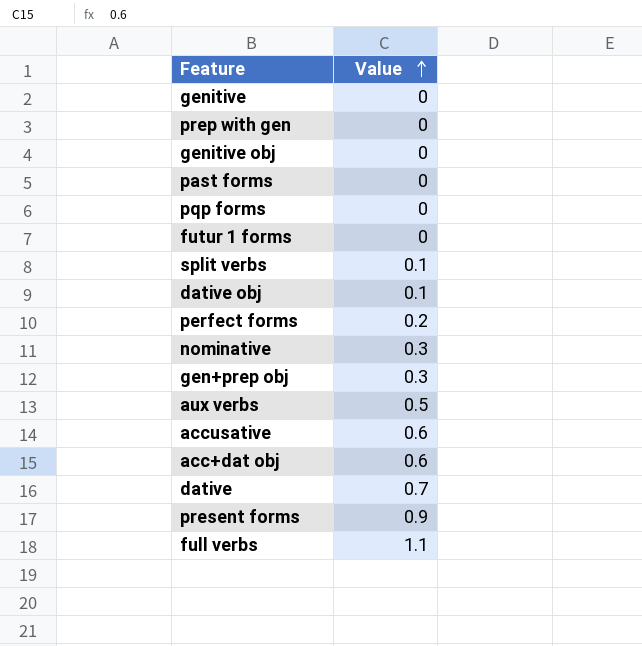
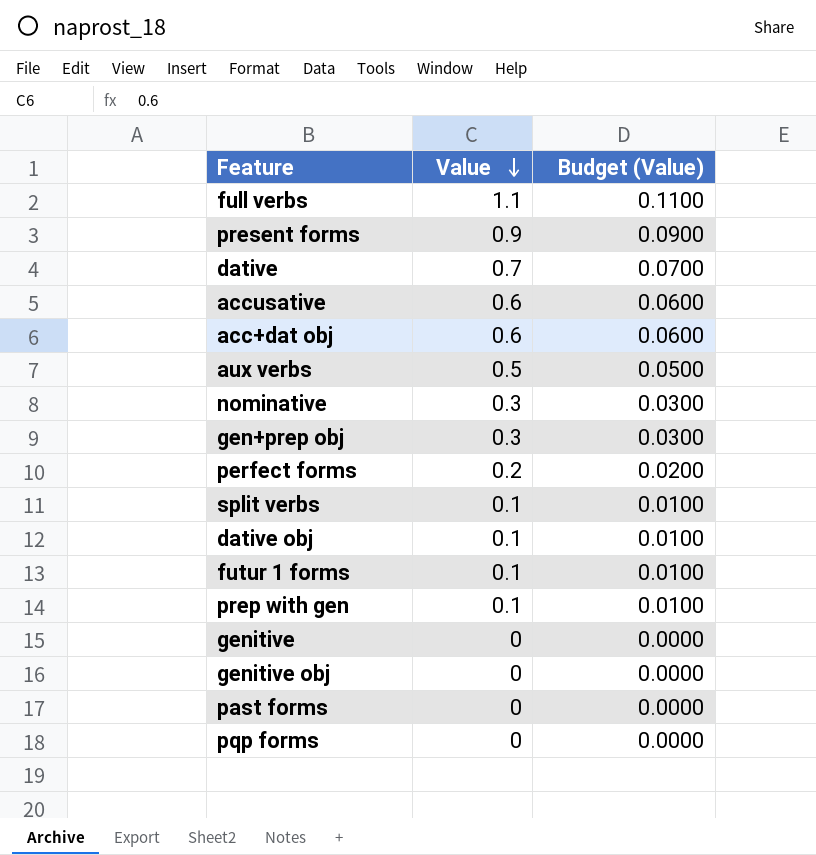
row order: Value ascending -> Value descending
column Budget (Value) | formula: none -> [Value] * 0.1
futur 1 forms | Value: 0 -> 0.1
prep with gen | Value: 0 -> 0.1

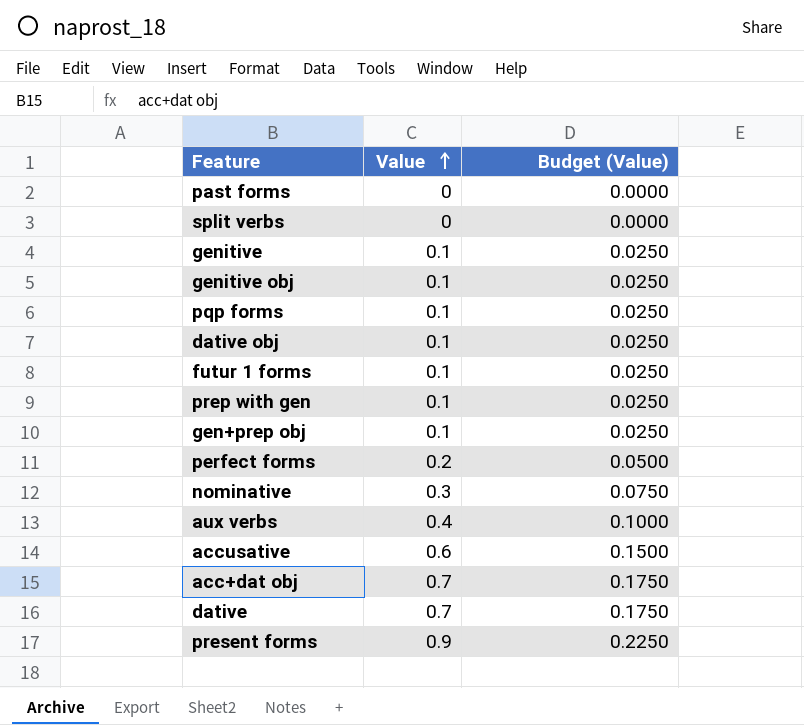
row order: Value descending -> Value ascending
column Budget (Value) | formula: [Value] * 0.1 -> [Value] * 0.25
row full verbs: 1.1 | 0.1100 -> none
split verbs | Value: 0.1 -> 0
genitive | Value: 0 -> 0.1
genitive obj | Value: 0 -> 0.1
pqp forms | Value: 0 -> 0.1
gen+prep obj | Value: 0.3 -> 0.1
aux verbs | Value: 0.5 -> 0.4
acc+dat obj | Value: 0.6 -> 0.7

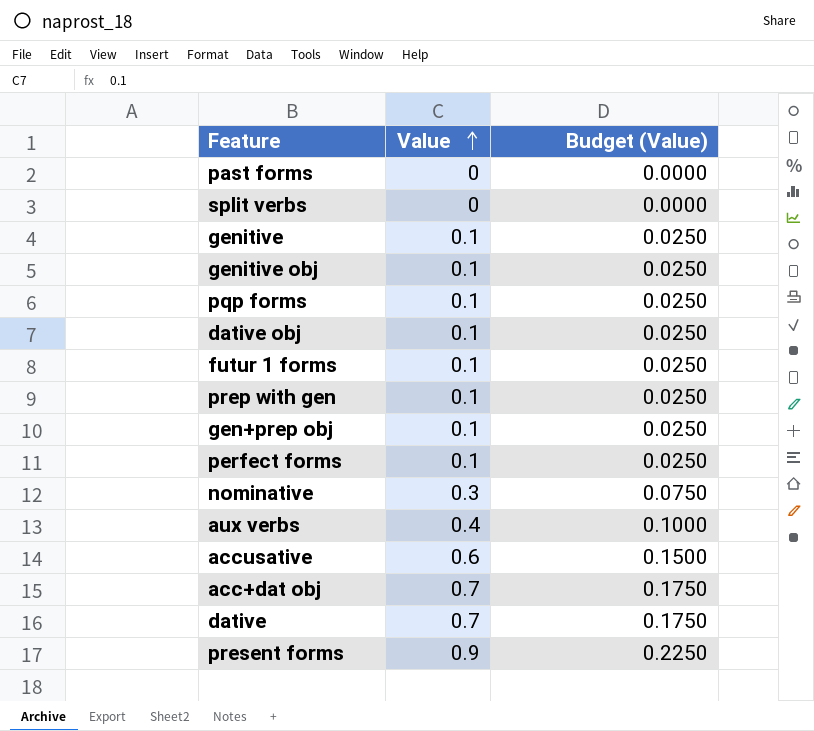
perfect forms | Value: 0.2 -> 0.1
perfect forms | Budget (Value): 0.0500 -> 0.0250

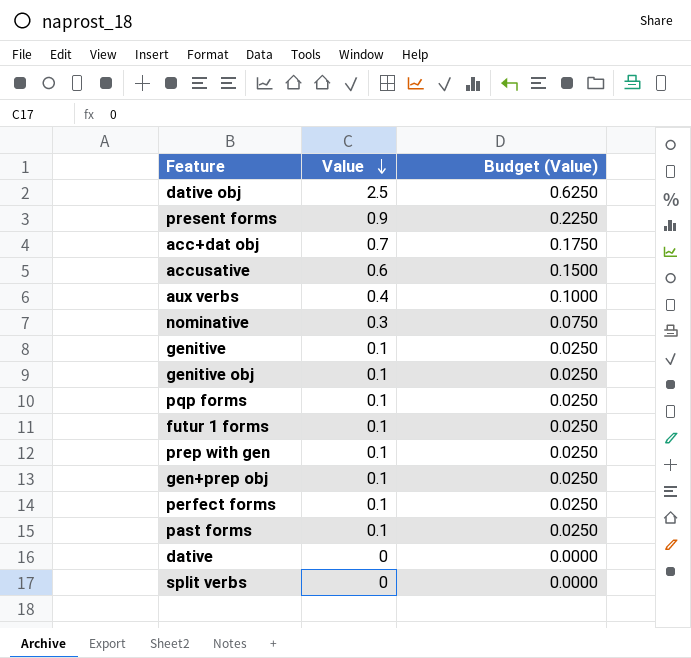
row order: Value ascending -> Value descending
dative obj | Value: 0.1 -> 2.5
dative obj | Budget (Value): 0.0250 -> 0.6250
past forms | Value: 0 -> 0.1
past forms | Budget (Value): 0.0000 -> 0.0250
dative | Value: 0.7 -> 0
dative | Budget (Value): 0.1750 -> 0.0000

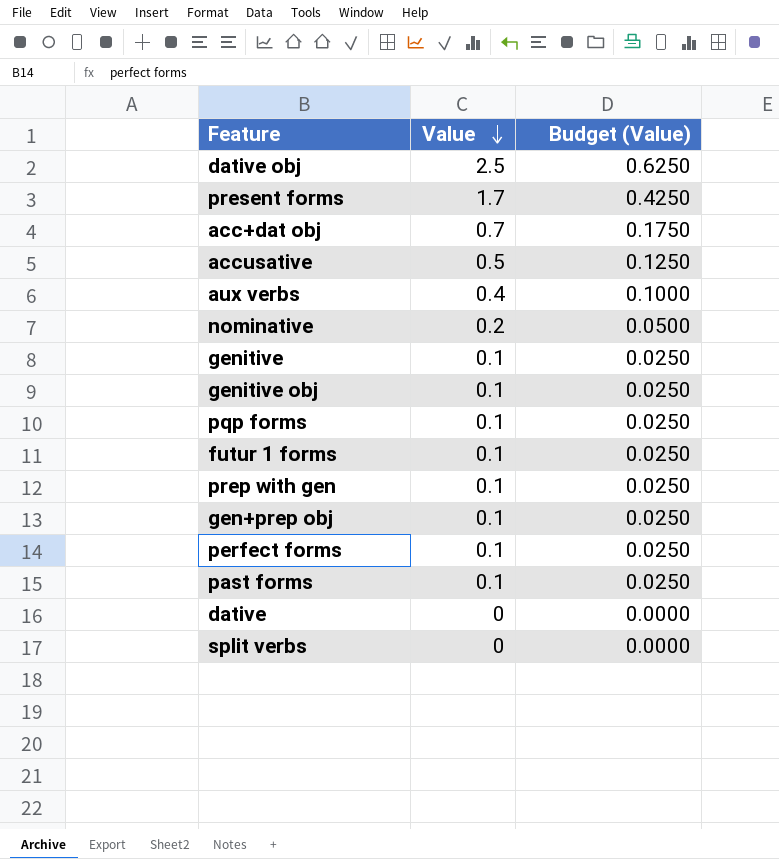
present forms | Value: 0.9 -> 1.7
present forms | Budget (Value): 0.2250 -> 0.4250
accusative | Value: 0.6 -> 0.5
accusative | Budget (Value): 0.1500 -> 0.1250
nominative | Value: 0.3 -> 0.2
nominative | Budget (Value): 0.0750 -> 0.0500

